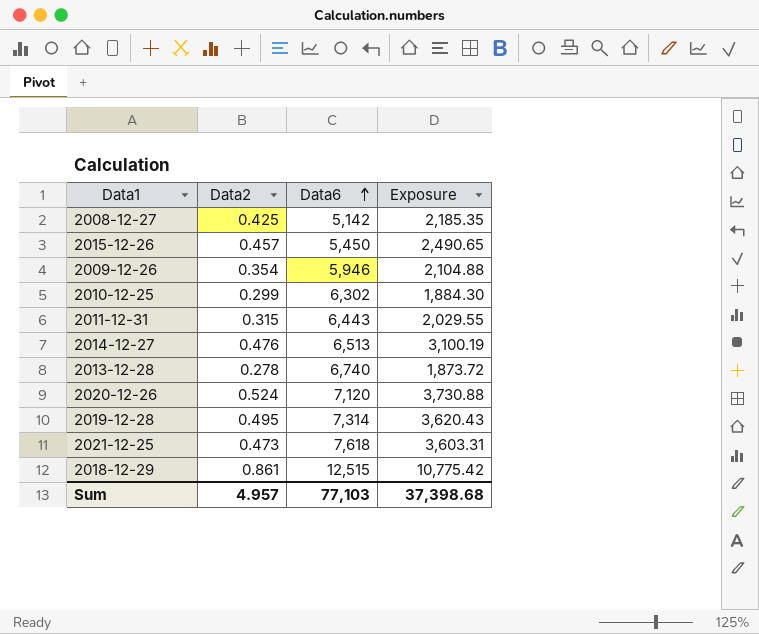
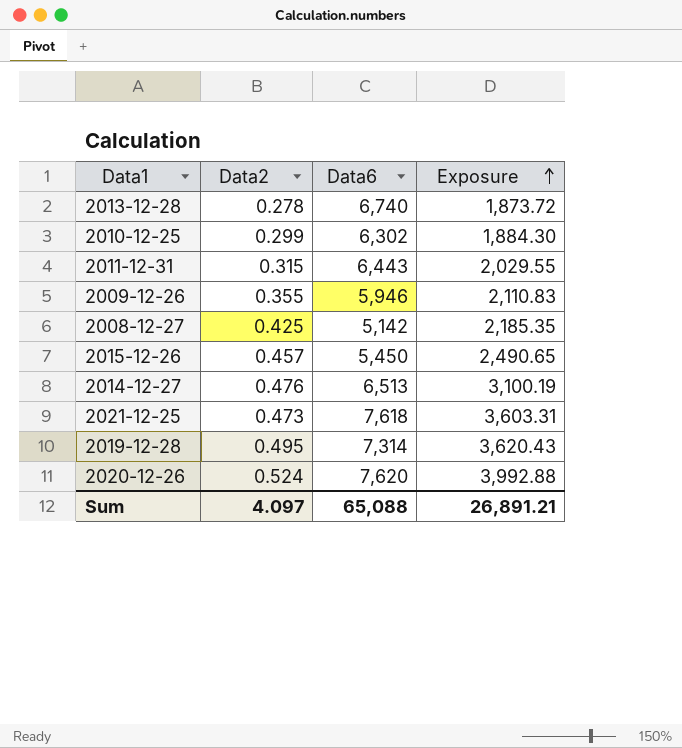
row order: Data6 ascending -> Exposure ascending
row 2018-12-29: 0.861 | 12,515 | 10,775.42 -> none
2009-12-26 | Data2: 0.354 -> 0.355
2009-12-26 | Exposure: 2,104.88 -> 2,110.83
2020-12-26 | Data6: 7,120 -> 7,620
2020-12-26 | Exposure: 3,730.88 -> 3,992.88
Sum | Data2: 4.957 -> 4.097
Sum | Data6: 77,103 -> 65,088
Sum | Exposure: 37,398.68 -> 26,891.21

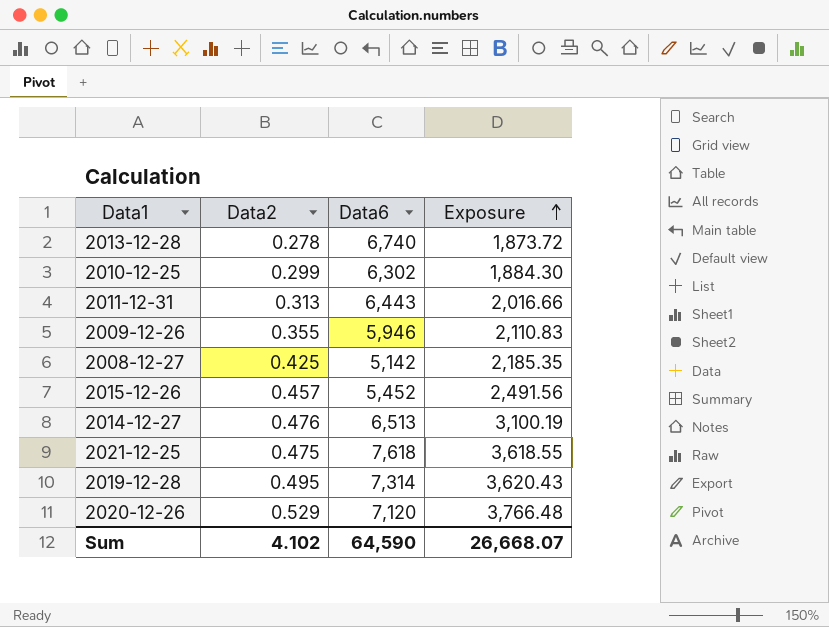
2011-12-31 | Data2: 0.315 -> 0.313
2011-12-31 | Exposure: 2,029.55 -> 2,016.66
2015-12-26 | Data6: 5,450 -> 5,452
2015-12-26 | Exposure: 2,490.65 -> 2,491.56
2021-12-25 | Data2: 0.473 -> 0.475
2021-12-25 | Exposure: 3,603.31 -> 3,618.55
2020-12-26 | Data2: 0.524 -> 0.529
2020-12-26 | Data6: 7,620 -> 7,120
2020-12-26 | Exposure: 3,992.88 -> 3,766.48
Sum | Data2: 4.097 -> 4.102
Sum | Data6: 65,088 -> 64,590
Sum | Exposure: 26,891.21 -> 26,668.07

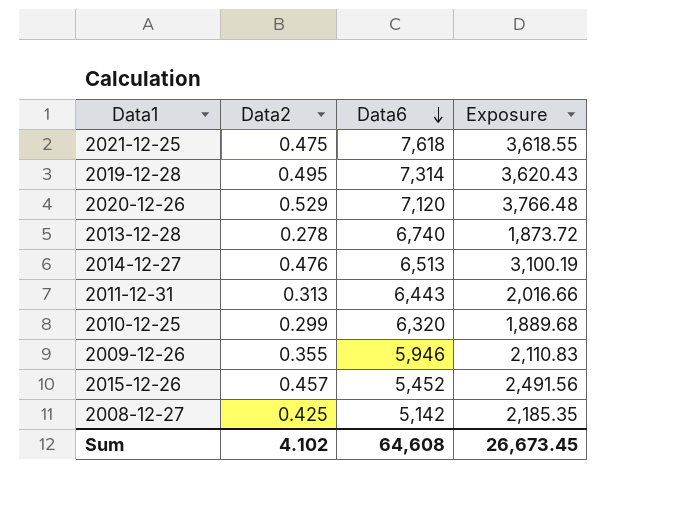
row order: Exposure ascending -> Data6 descending
2010-12-25 | Data6: 6,302 -> 6,320
2010-12-25 | Exposure: 1,884.30 -> 1,889.68
Sum | Data6: 64,590 -> 64,608
Sum | Exposure: 26,668.07 -> 26,673.45

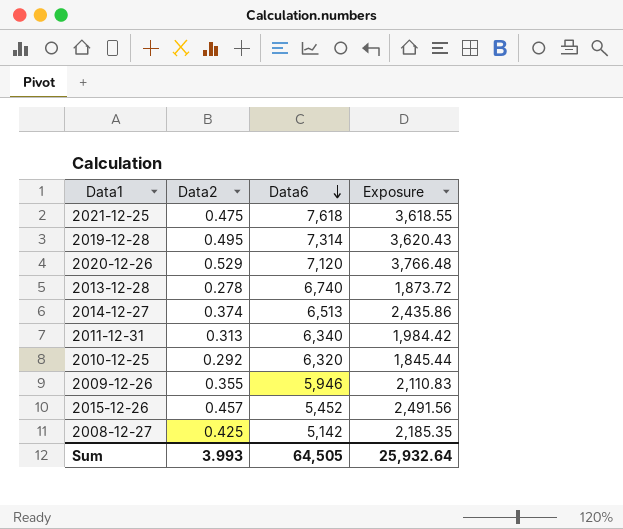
2014-12-27 | Data2: 0.476 -> 0.374
2014-12-27 | Exposure: 3,100.19 -> 2,435.86
2011-12-31 | Data6: 6,443 -> 6,340
2011-12-31 | Exposure: 2,016.66 -> 1,984.42
2010-12-25 | Data2: 0.299 -> 0.292
2010-12-25 | Exposure: 1,889.68 -> 1,845.44
Sum | Data2: 4.102 -> 3.993
Sum | Data6: 64,608 -> 64,505
Sum | Exposure: 26,673.45 -> 25,932.64

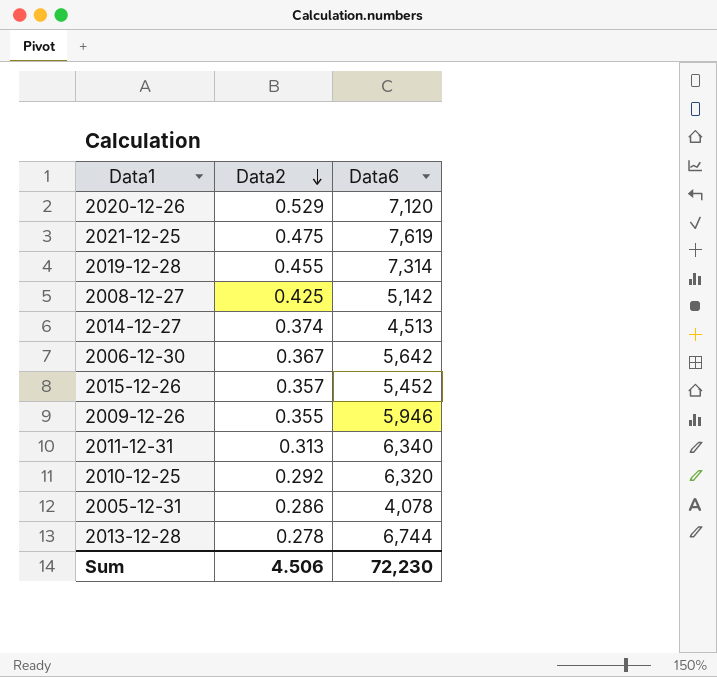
row order: Data6 descending -> Data2 descending
column Exposure | formula: [Data2] * [Data6] -> none
2021-12-25 | Data6: 7,618 -> 7,619
2019-12-28 | Data2: 0.495 -> 0.455
2014-12-27 | Data6: 6,513 -> 4,513
row 2006-12-30: none -> 0.367 | 5,642
2015-12-26 | Data2: 0.457 -> 0.357
row 2005-12-31: none -> 0.286 | 4,078
2013-12-28 | Data6: 6,740 -> 6,744
Sum | Data2: 3.993 -> 4.506
Sum | Data6: 64,505 -> 72,230

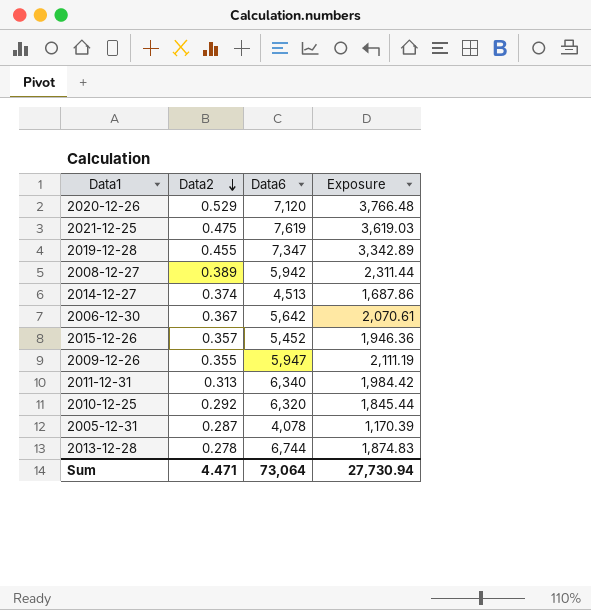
column Exposure | formula: none -> [Data2] * [Data6]
2019-12-28 | Data6: 7,314 -> 7,347
2008-12-27 | Data2: 0.425 -> 0.389
2008-12-27 | Data6: 5,142 -> 5,942
2009-12-26 | Data6: 5,946 -> 5,947
2005-12-31 | Data2: 0.286 -> 0.287
Sum | Data2: 4.506 -> 4.471
Sum | Data6: 72,230 -> 73,064

